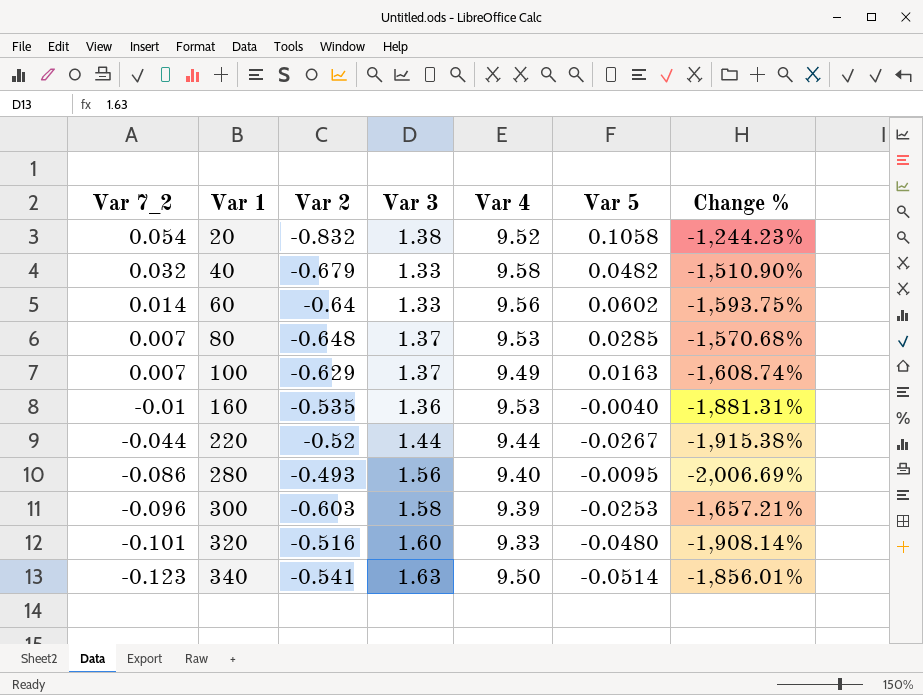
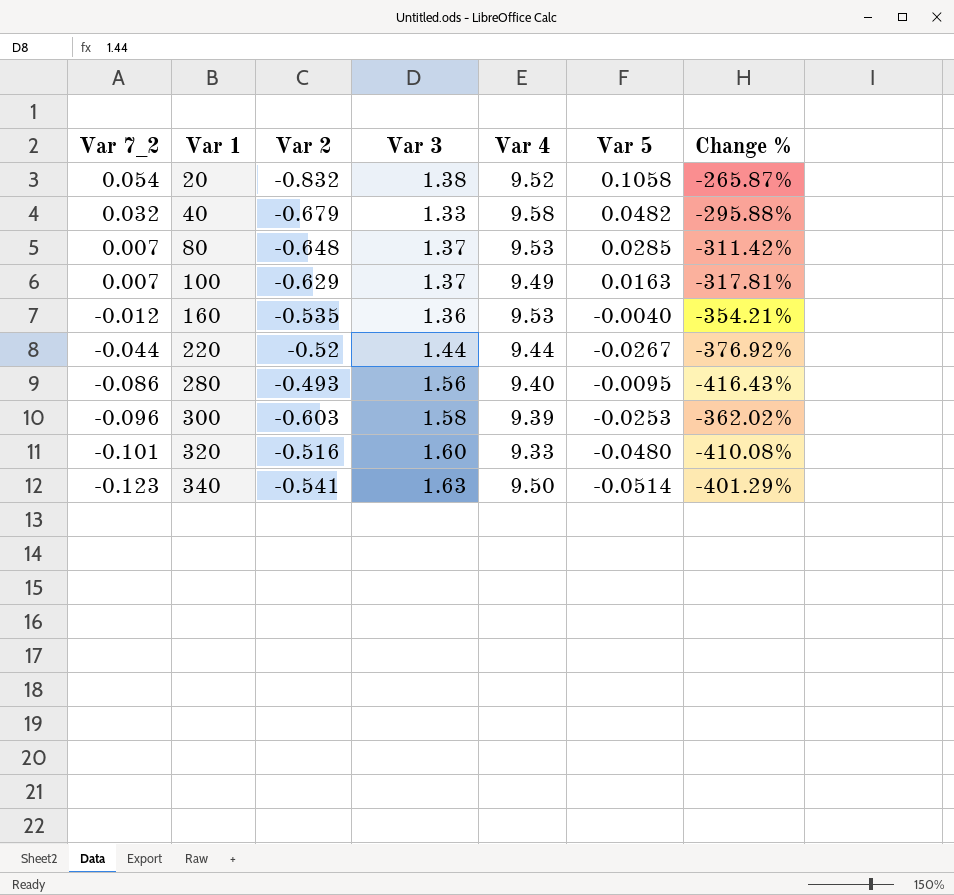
column Change % | formula: ([Var 4] - [Var 2]) / [Var 2] -> ([Var 3] - [Var 2]) / [Var 2]
row 60: 0.014 | -0.64 | 1.33 | 9.56 | 0.0602 | -1,593.75% -> none
160 | Var 7_2: -0.01 -> -0.012

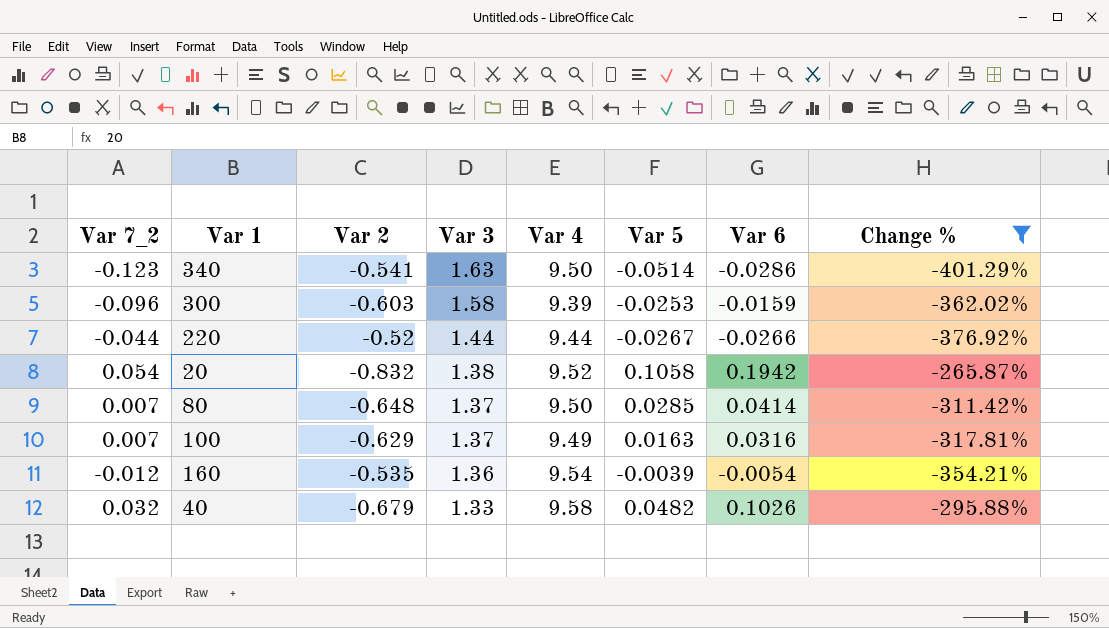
filter: none -> Change % >= -401.29%
row order: Var 7_2 descending -> Var 3 descending
column Var 6 | position: none -> 7
80 | Var 4: 9.53 -> 9.50
160 | Var 4: 9.53 -> 9.54
160 | Var 5: -0.0040 -> -0.0039

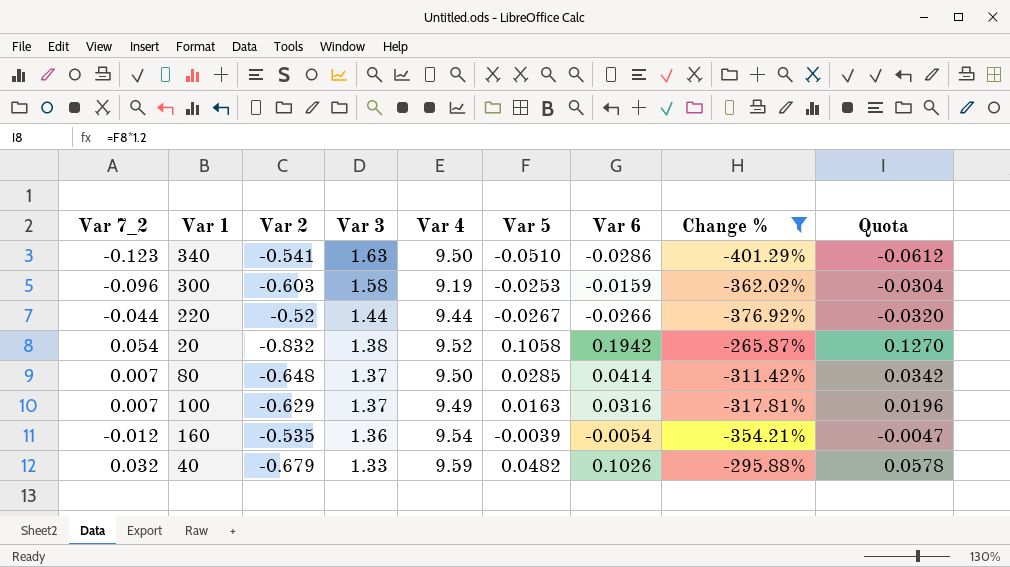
column Quota | formula: none -> [Var 5] * 1.2
340 | Var 5: -0.0514 -> -0.0510
300 | Var 4: 9.39 -> 9.19
40 | Var 4: 9.58 -> 9.59

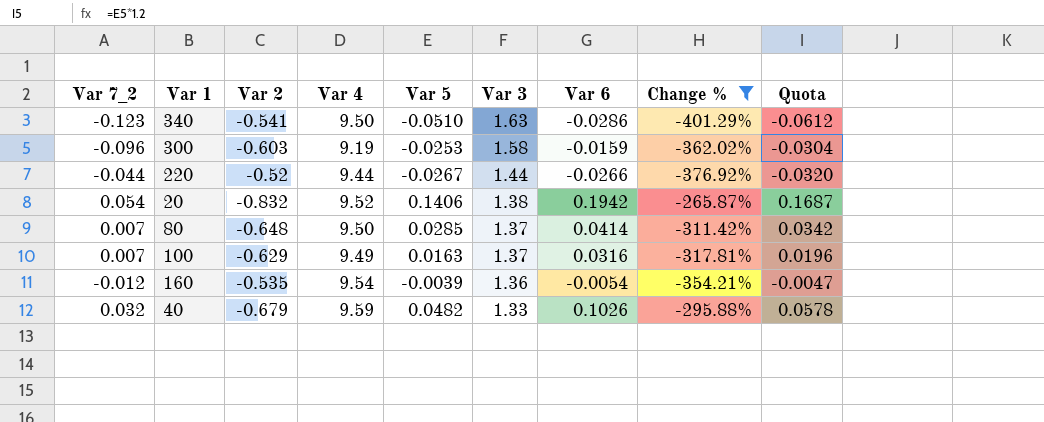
column Var 3 | position: 4 -> 6
20 | Var 5: 0.1058 -> 0.1406
20 | Quota: 0.1270 -> 0.1687

